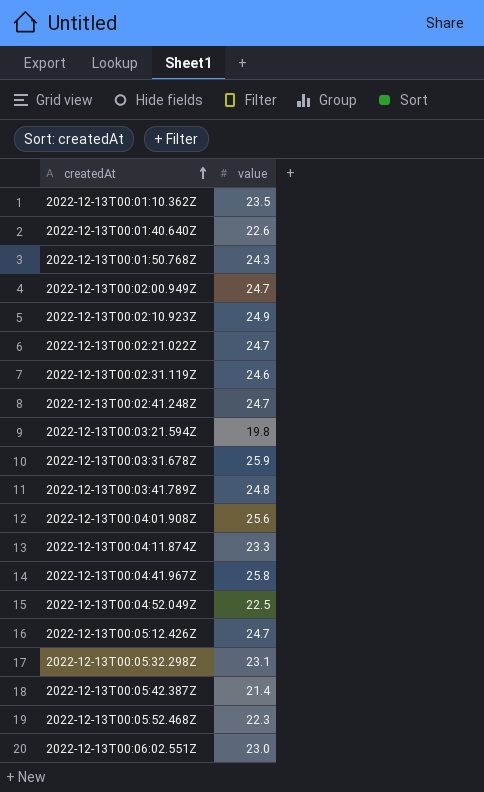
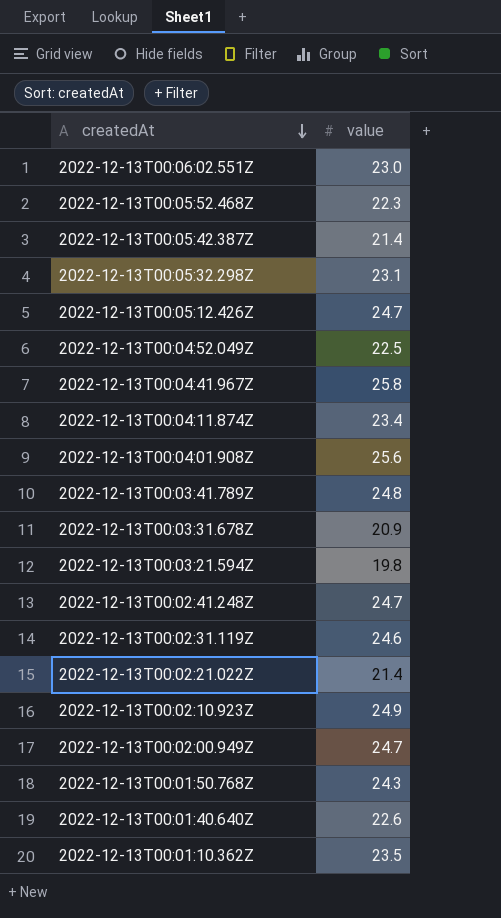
row order: createdAt ascending -> createdAt descending
2022-12-13T00:04:11.874Z | value: 23.3 -> 23.4
2022-12-13T00:03:31.678Z | value: 25.9 -> 20.9
2022-12-13T00:02:21.022Z | value: 24.7 -> 21.4

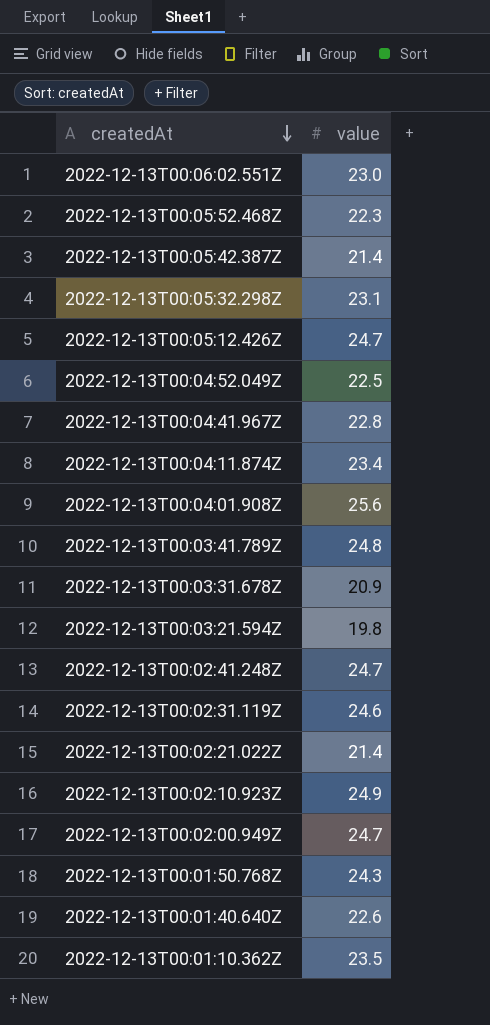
2022-12-13T00:04:41.967Z | value: 25.8 -> 22.8

